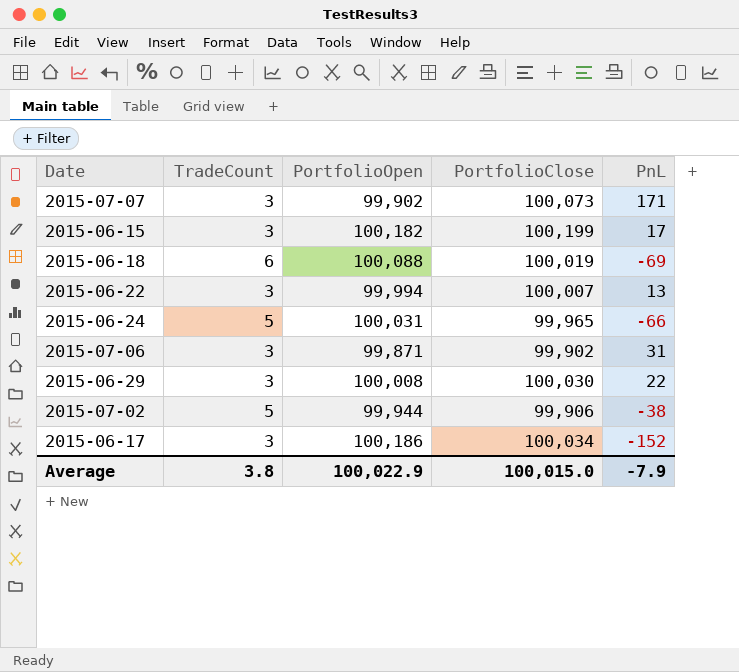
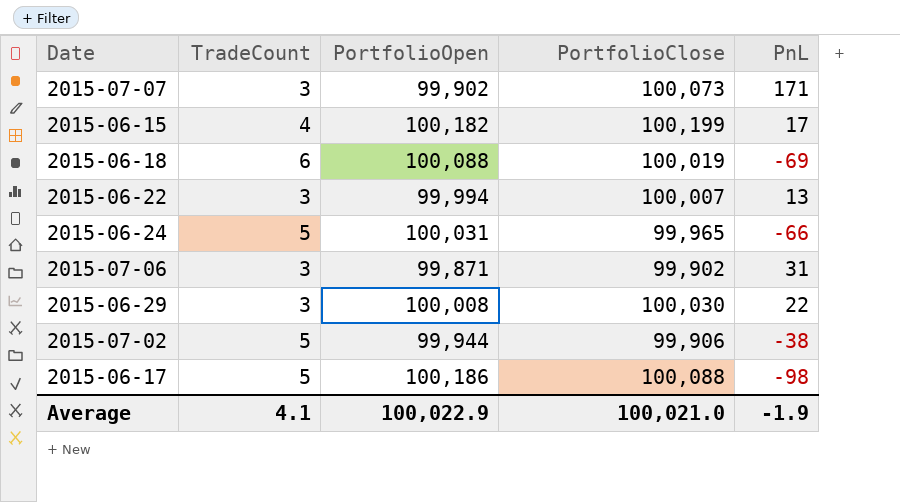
2015-06-15 | TradeCount: 3 -> 4
2015-06-17 | TradeCount: 3 -> 5
2015-06-17 | PortfolioClose: 100,034 -> 100,088
2015-06-17 | PnL: -152 -> -98
Average | TradeCount: 3.8 -> 4.1
Average | PortfolioClose: 100,015.0 -> 100,021.0
Average | PnL: -7.9 -> -1.9

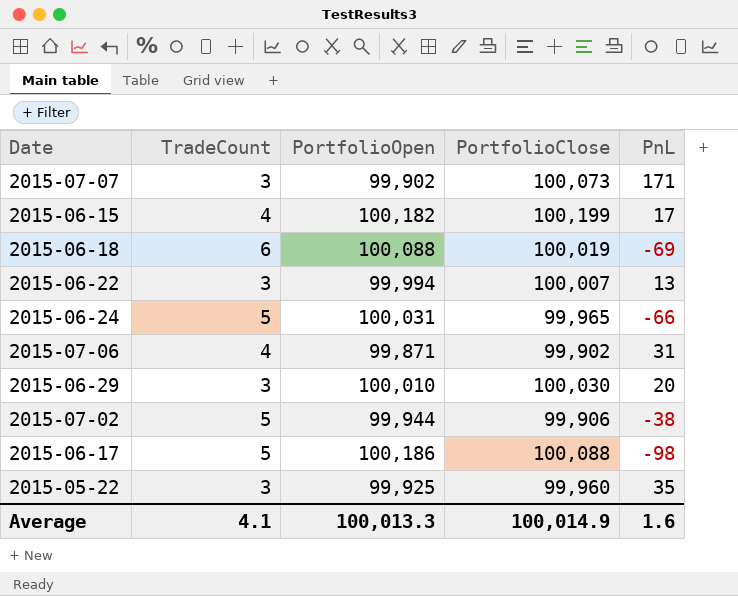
2015-07-06 | TradeCount: 3 -> 4
2015-06-29 | PortfolioOpen: 100,008 -> 100,010
2015-06-29 | PnL: 22 -> 20
row 2015-05-22: none -> 3 | 99,925 | 99,960 | 35
Average | PortfolioOpen: 100,022.9 -> 100,013.3
Average | PortfolioClose: 100,021.0 -> 100,014.9
Average | PnL: -1.9 -> 1.6

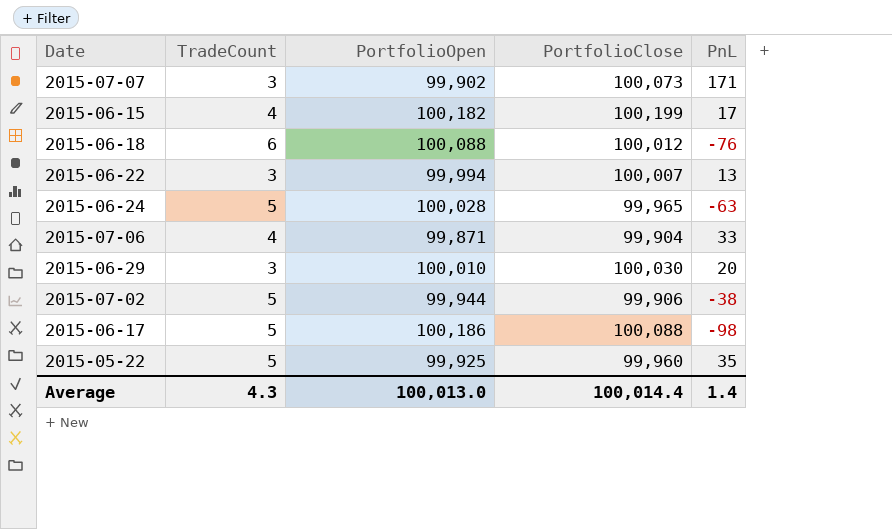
2015-06-18 | PortfolioClose: 100,019 -> 100,012
2015-06-18 | PnL: -69 -> -76
2015-06-24 | PortfolioOpen: 100,031 -> 100,028
2015-06-24 | PnL: -66 -> -63
2015-07-06 | PortfolioClose: 99,902 -> 99,904
2015-07-06 | PnL: 31 -> 33
2015-05-22 | TradeCount: 3 -> 5
Average | TradeCount: 4.1 -> 4.3
Average | PortfolioOpen: 100,013.3 -> 100,013.0
Average | PortfolioClose: 100,014.9 -> 100,014.4
Average | PnL: 1.6 -> 1.4

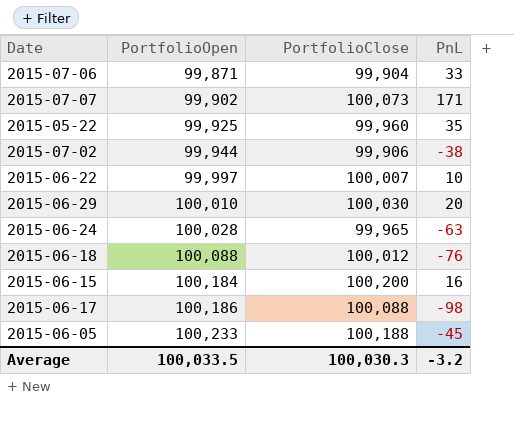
row order: none -> PortfolioOpen ascending
column TradeCount | position: 2 -> none
2015-06-22 | PortfolioOpen: 99,994 -> 99,997
2015-06-22 | PnL: 13 -> 10
2015-06-15 | PortfolioOpen: 100,182 -> 100,184
2015-06-15 | PortfolioClose: 100,199 -> 100,200
2015-06-15 | PnL: 17 -> 16
row 2015-06-05: none -> 100,233 | 100,188 | -45
Average | PortfolioOpen: 100,013.0 -> 100,033.5
Average | PortfolioClose: 100,014.4 -> 100,030.3
Average | PnL: 1.4 -> -3.2

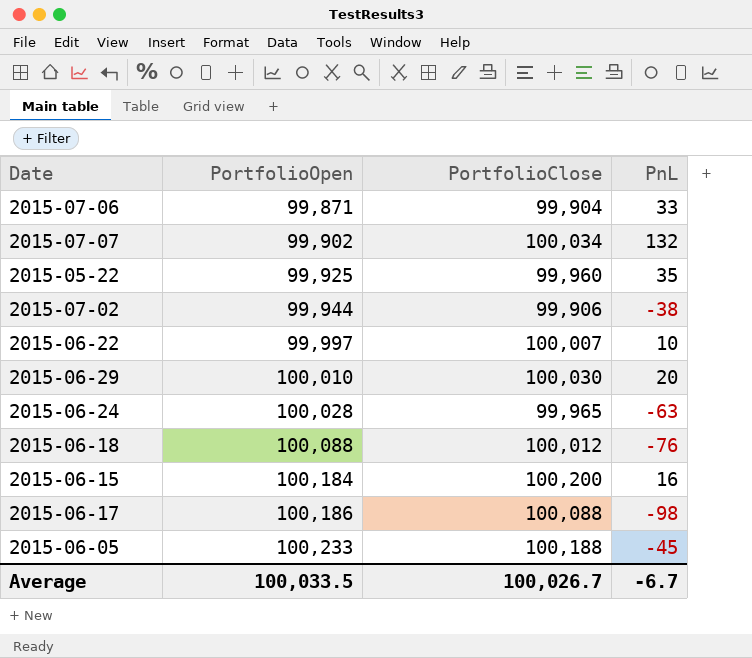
2015-07-07 | PortfolioClose: 100,073 -> 100,034
2015-07-07 | PnL: 171 -> 132
Average | PortfolioClose: 100,030.3 -> 100,026.7
Average | PnL: -3.2 -> -6.7

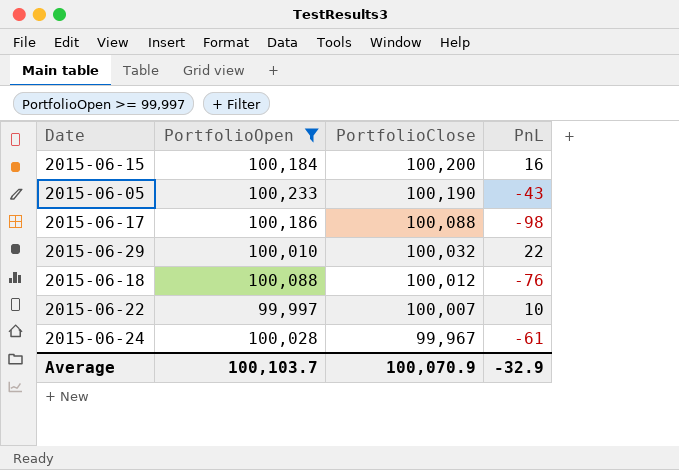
filter: none -> PortfolioOpen >= 99,997
row order: PortfolioOpen ascending -> PortfolioClose descending
2015-06-05 | PortfolioClose: 100,188 -> 100,190
2015-06-05 | PnL: -45 -> -43
2015-06-29 | PortfolioClose: 100,030 -> 100,032
2015-06-29 | PnL: 20 -> 22
2015-06-24 | PortfolioClose: 99,965 -> 99,967
2015-06-24 | PnL: -63 -> -61
Average | PortfolioOpen: 100,033.5 -> 100,103.7
Average | PortfolioClose: 100,026.7 -> 100,070.9
Average | PnL: -6.7 -> -32.9

